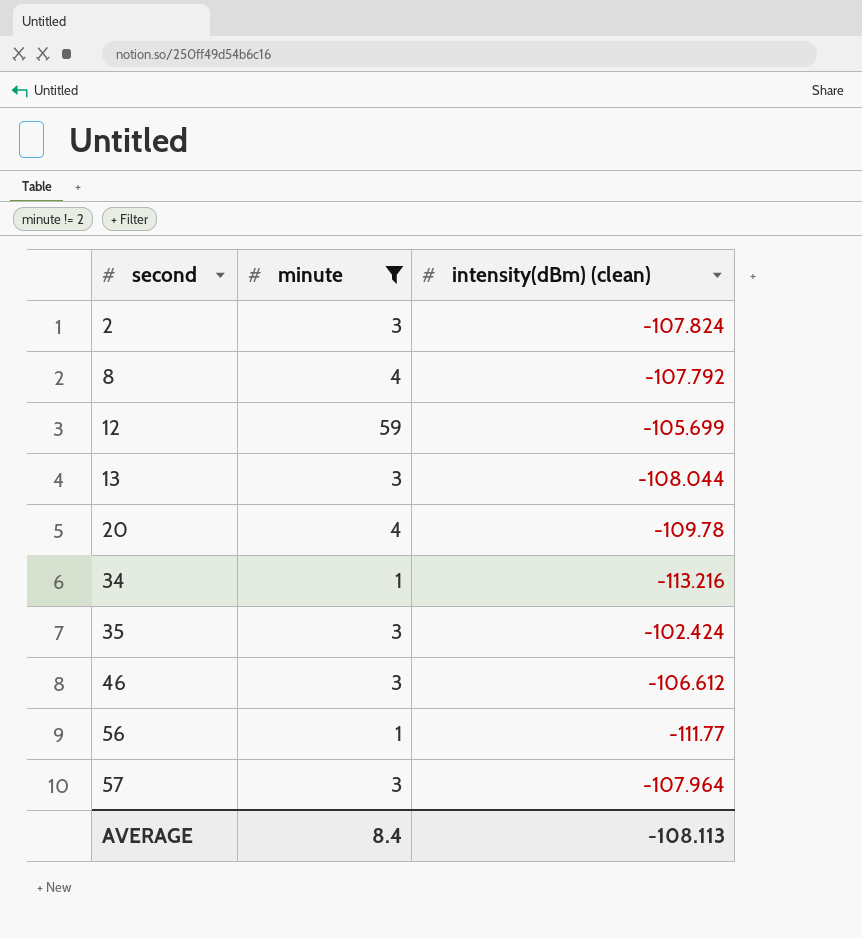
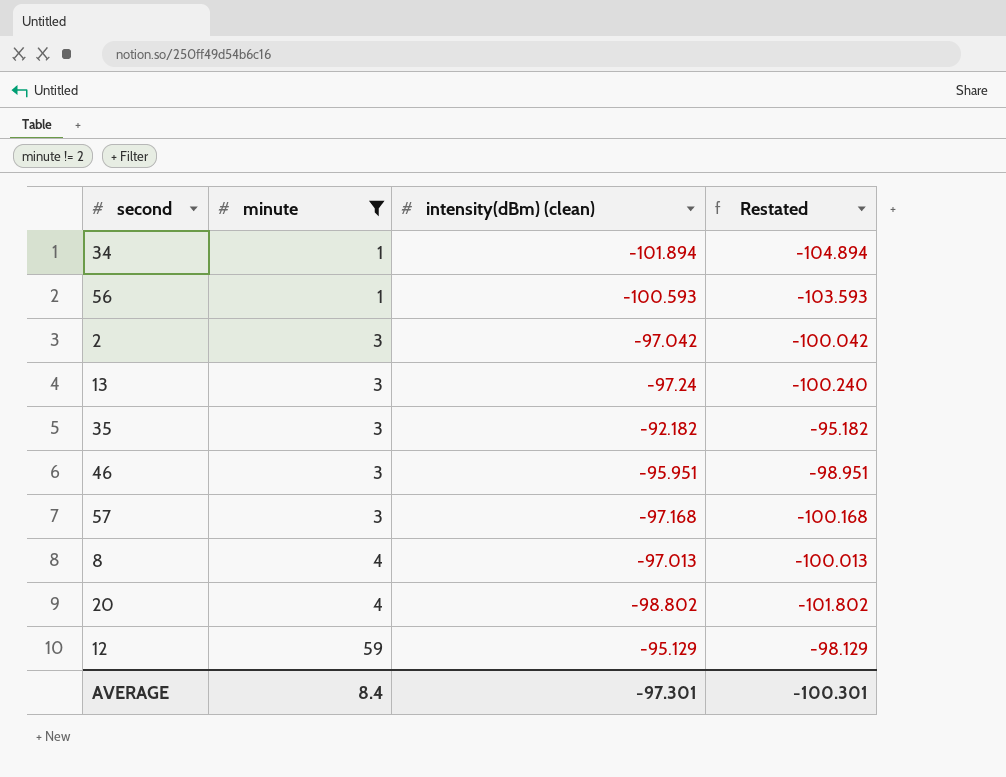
row order: second ascending -> minute ascending
column Restated | formula: none -> [intensity(dBm) (clean)] - 3
34 | intensity(dBm) (clean): -113.216 -> -101.894
56 | intensity(dBm) (clean): -111.77 -> -100.593
2 | intensity(dBm) (clean): -107.824 -> -97.042
13 | intensity(dBm) (clean): -108.044 -> -97.24
35 | intensity(dBm) (clean): -102.424 -> -92.182
46 | intensity(dBm) (clean): -106.612 -> -95.951
57 | intensity(dBm) (clean): -107.964 -> -97.168
8 | intensity(dBm) (clean): -107.792 -> -97.013
20 | intensity(dBm) (clean): -109.78 -> -98.802
12 | intensity(dBm) (clean): -105.699 -> -95.129
AVERAGE | intensity(dBm) (clean): -108.113 -> -97.301

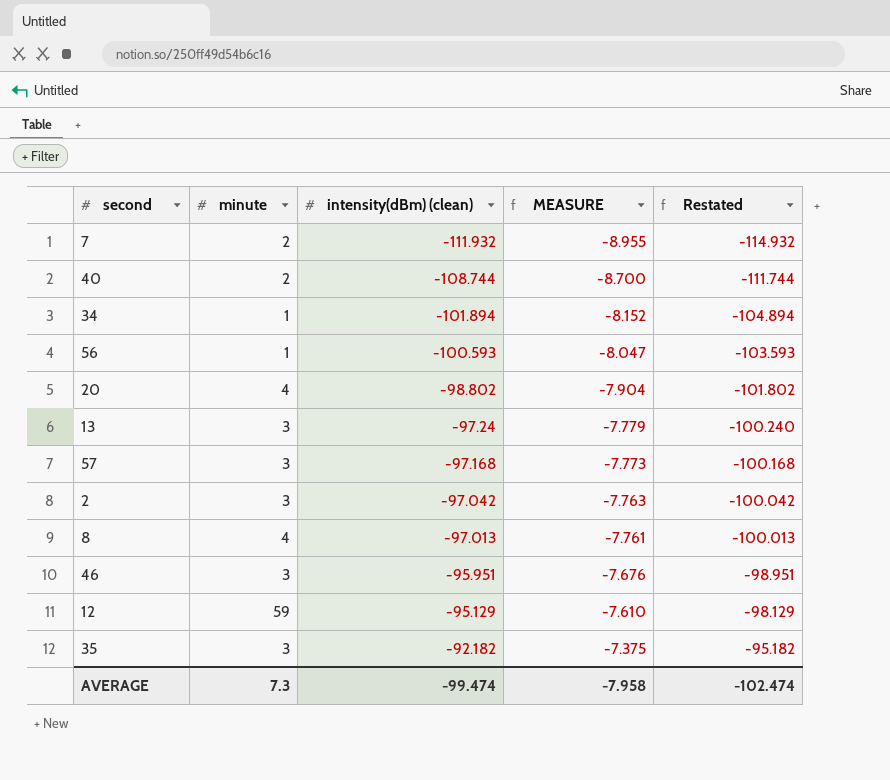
filter: minute != 2 -> none
row order: minute ascending -> intensity(dBm) (clean) ascending
column MEASURE | formula: none -> [intensity(dBm) (clean)] * 0.08
AVERAGE | minute: 8.4 -> 7.3
AVERAGE | intensity(dBm) (clean): -97.301 -> -99.474
AVERAGE | Restated: -100.301 -> -102.474

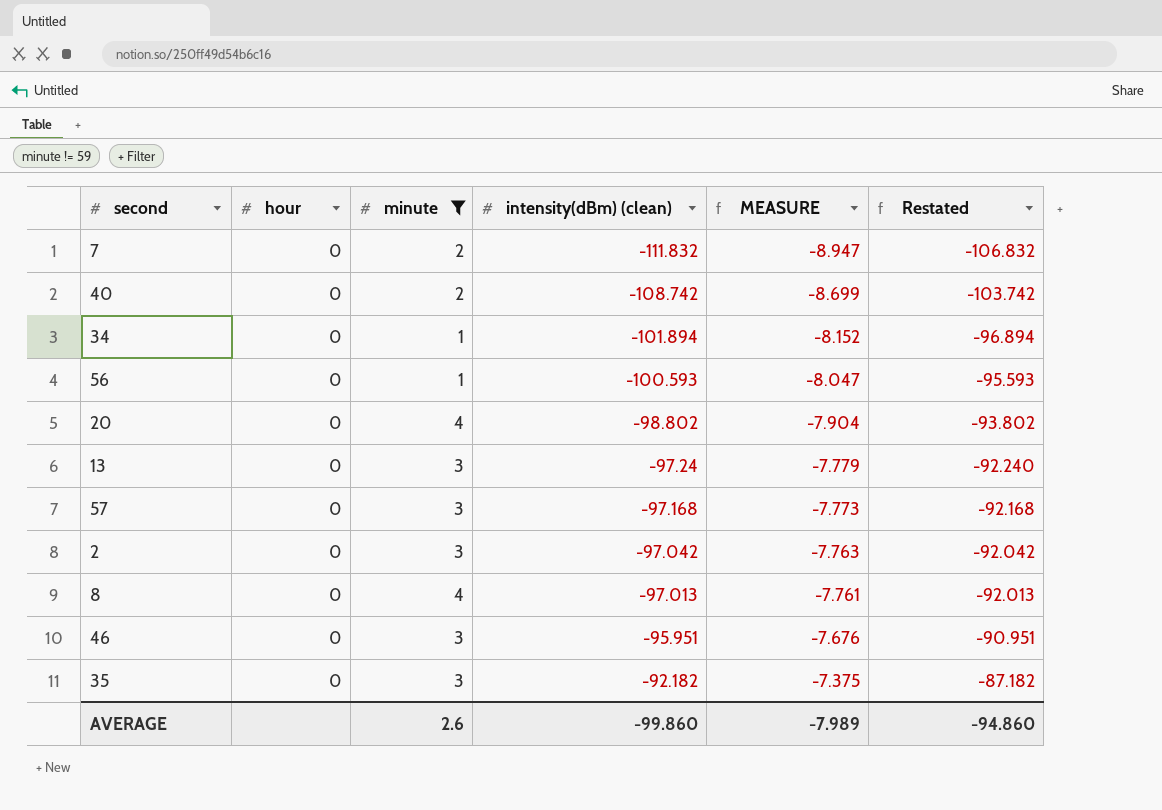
filter: none -> minute != 59
column hour | position: none -> 2
column Restated | formula: [intensity(dBm) (clean)] - 3 -> [intensity(dBm) (clean)] + 5
7 | intensity(dBm) (clean): -111.932 -> -111.832
7 | MEASURE: -8.955 -> -8.947
40 | intensity(dBm) (clean): -108.744 -> -108.742
40 | MEASURE: -8.700 -> -8.699
AVERAGE | minute: 7.3 -> 2.6
AVERAGE | intensity(dBm) (clean): -99.474 -> -99.860
AVERAGE | MEASURE: -7.958 -> -7.989
AVERAGE | Restated: -102.474 -> -94.860

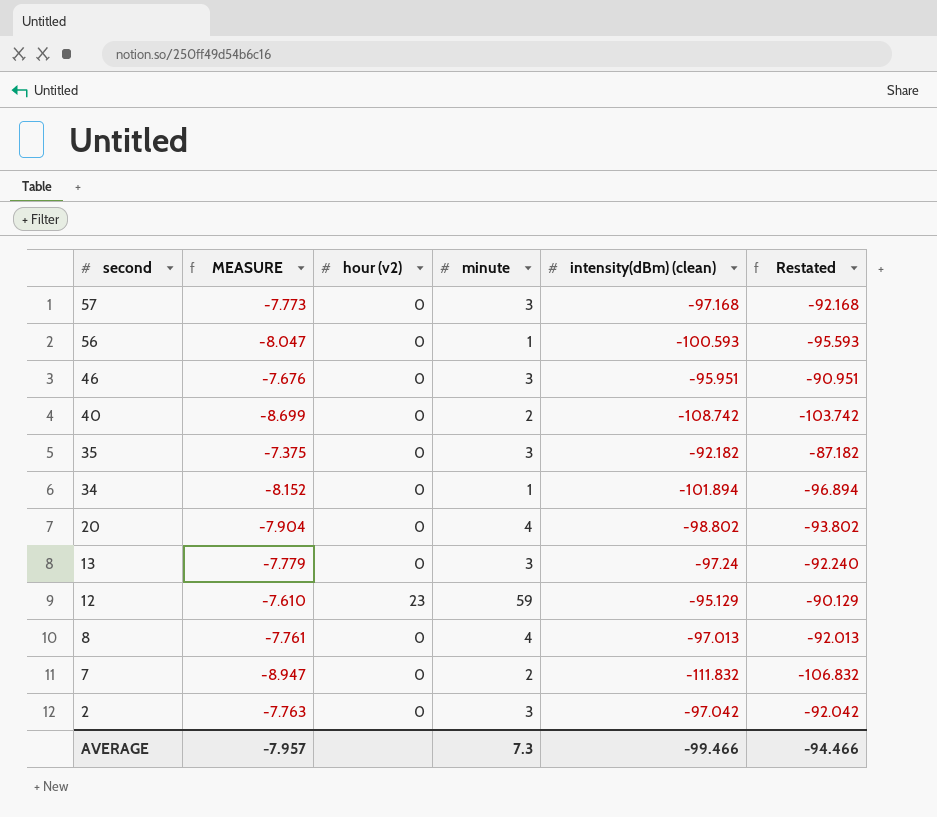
filter: minute != 59 -> none
row order: intensity(dBm) (clean) ascending -> second descending
column MEASURE | position: 5 -> 2
column name: hour -> hour (v2)
AVERAGE | MEASURE: -7.989 -> -7.957
AVERAGE | minute: 2.6 -> 7.3
AVERAGE | intensity(dBm) (clean): -99.860 -> -99.466
AVERAGE | Restated: -94.860 -> -94.466

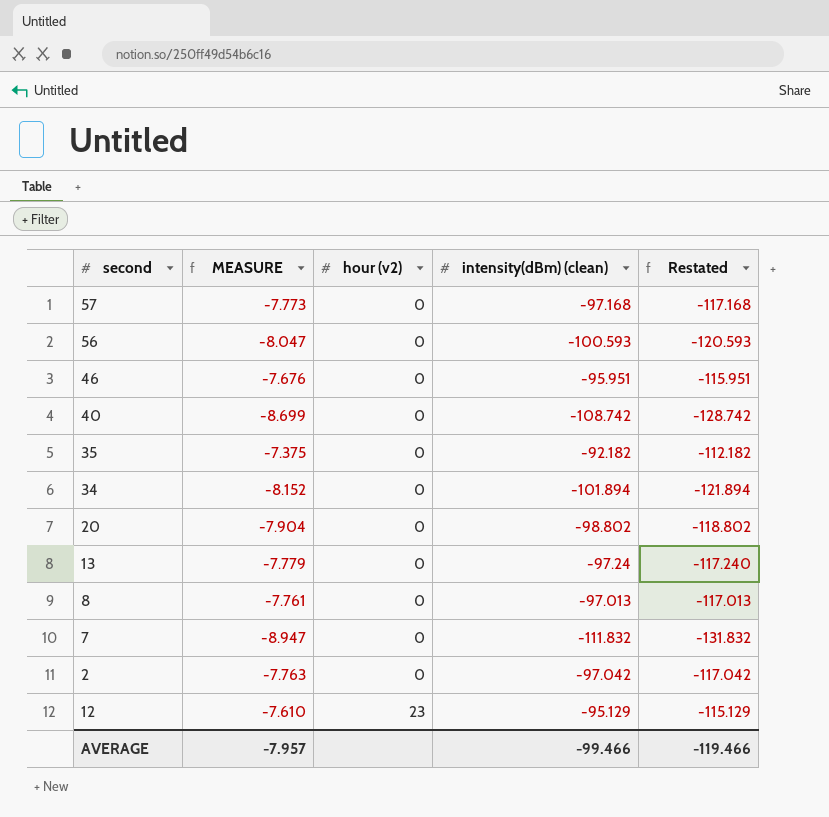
row order: second descending -> hour (v2) ascending
column minute | position: 4 -> none
column Restated | formula: [intensity(dBm) (clean)] + 5 -> [intensity(dBm) (clean)] - 20
AVERAGE | Restated: -94.466 -> -119.466

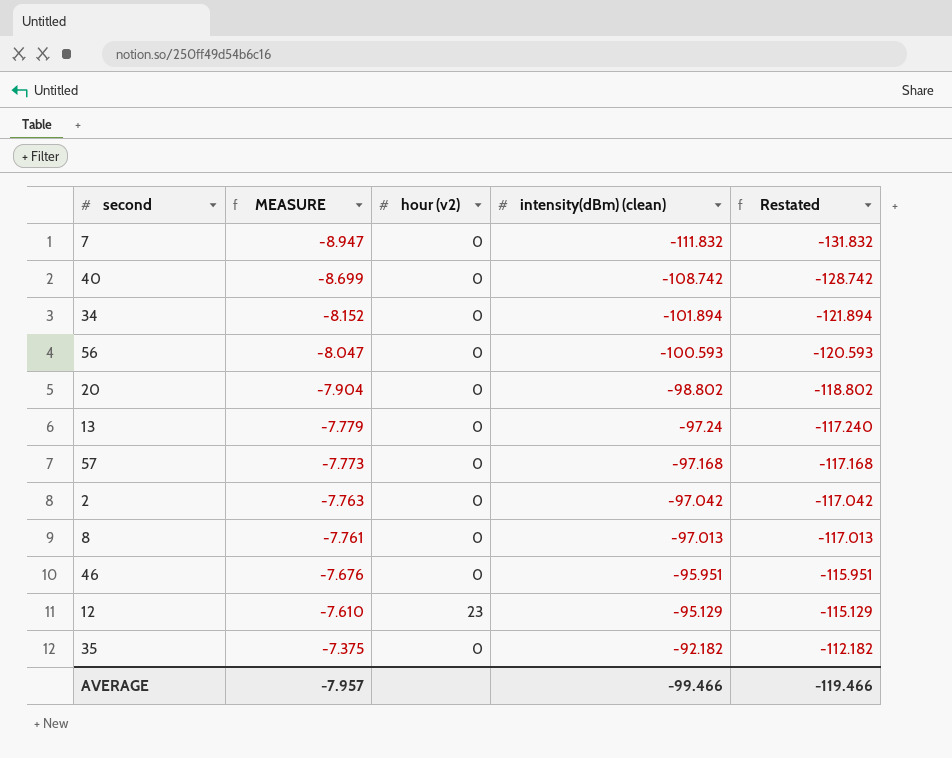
row order: hour (v2) ascending -> MEASURE ascending

